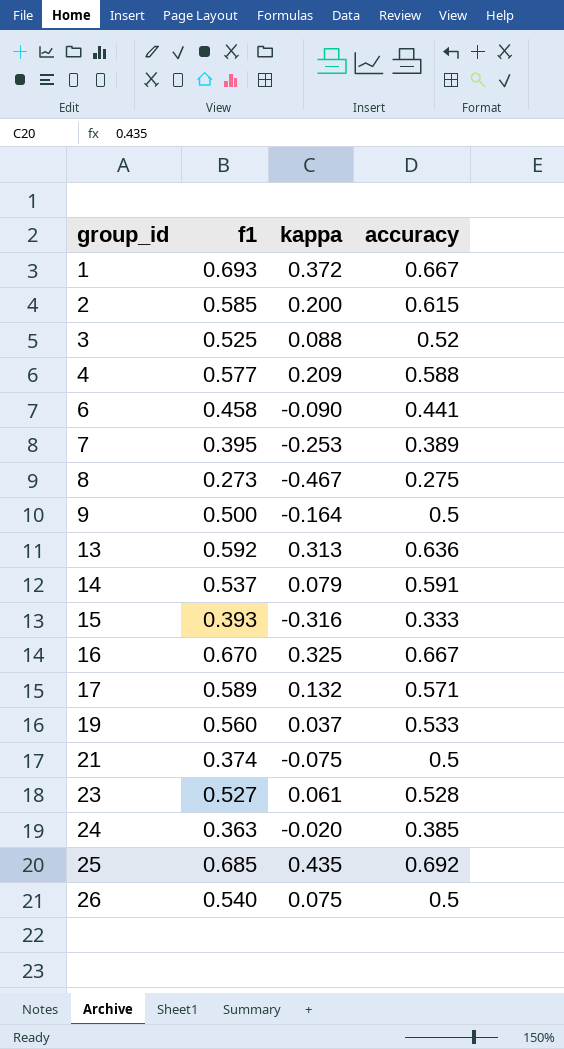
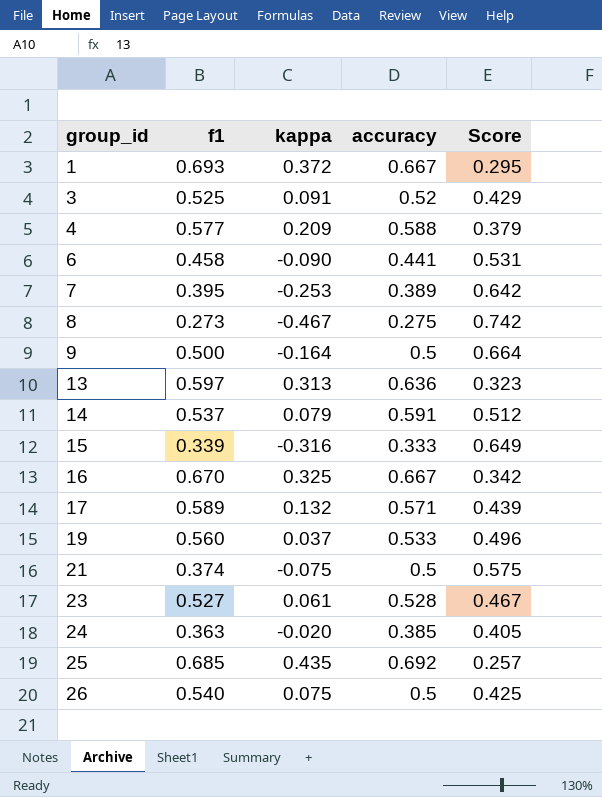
column Score | formula: none -> [accuracy] - [kappa]
row 2: 0.585 | 0.200 | 0.615 -> none
3 | kappa: 0.088 -> 0.091
13 | f1: 0.592 -> 0.597
15 | f1: 0.393 -> 0.339

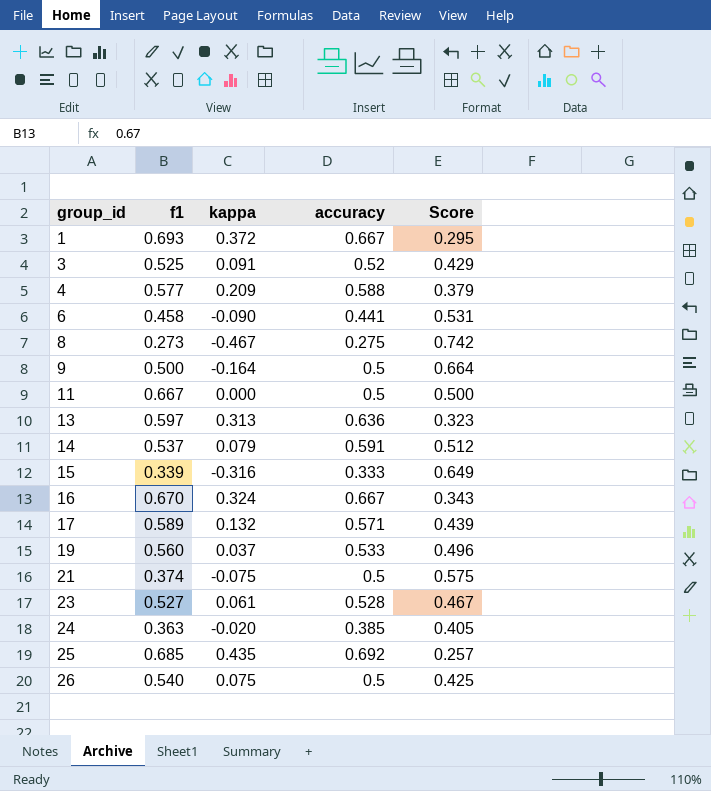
row 7: 0.395 | -0.253 | 0.389 | 0.642 -> none
row 11: none -> 0.667 | 0.000 | 0.5 | 0.500
16 | kappa: 0.325 -> 0.324
16 | Score: 0.342 -> 0.343

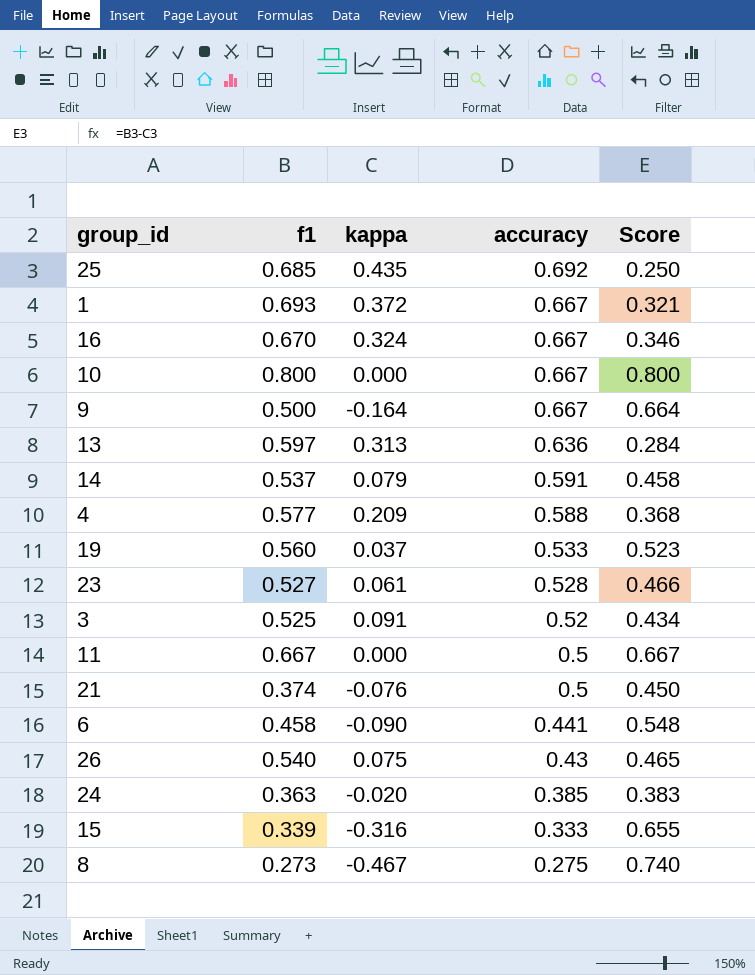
row order: group_id ascending -> accuracy descending
column Score | formula: [accuracy] - [kappa] -> [f1] - [kappa]
row 17: 0.589 | 0.132 | 0.571 | 0.439 -> none
row 10: none -> 0.800 | 0.000 | 0.667 | 0.800
9 | accuracy: 0.5 -> 0.667
21 | kappa: -0.075 -> -0.076
26 | accuracy: 0.5 -> 0.43

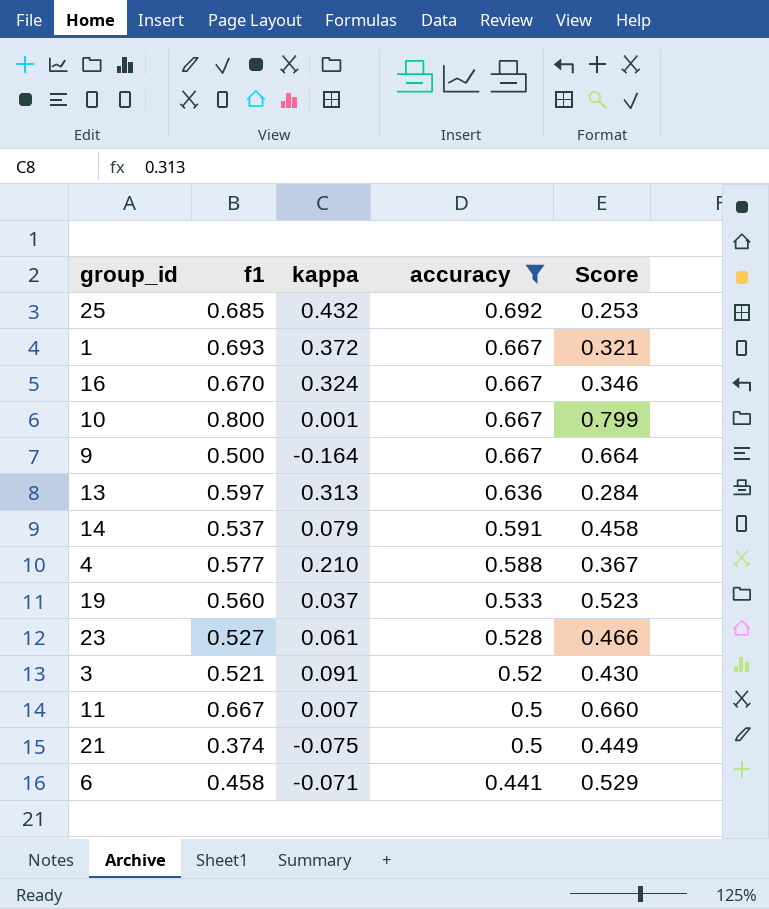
filter: none -> accuracy >= 0.441
25 | kappa: 0.435 -> 0.432
25 | Score: 0.250 -> 0.253
10 | kappa: 0.000 -> 0.001
10 | Score: 0.800 -> 0.799
4 | kappa: 0.209 -> 0.210
4 | Score: 0.368 -> 0.367
3 | f1: 0.525 -> 0.521
3 | Score: 0.434 -> 0.430
11 | kappa: 0.000 -> 0.007
11 | Score: 0.667 -> 0.660
21 | kappa: -0.076 -> -0.075
21 | Score: 0.450 -> 0.449
6 | kappa: -0.090 -> -0.071
6 | Score: 0.548 -> 0.529

